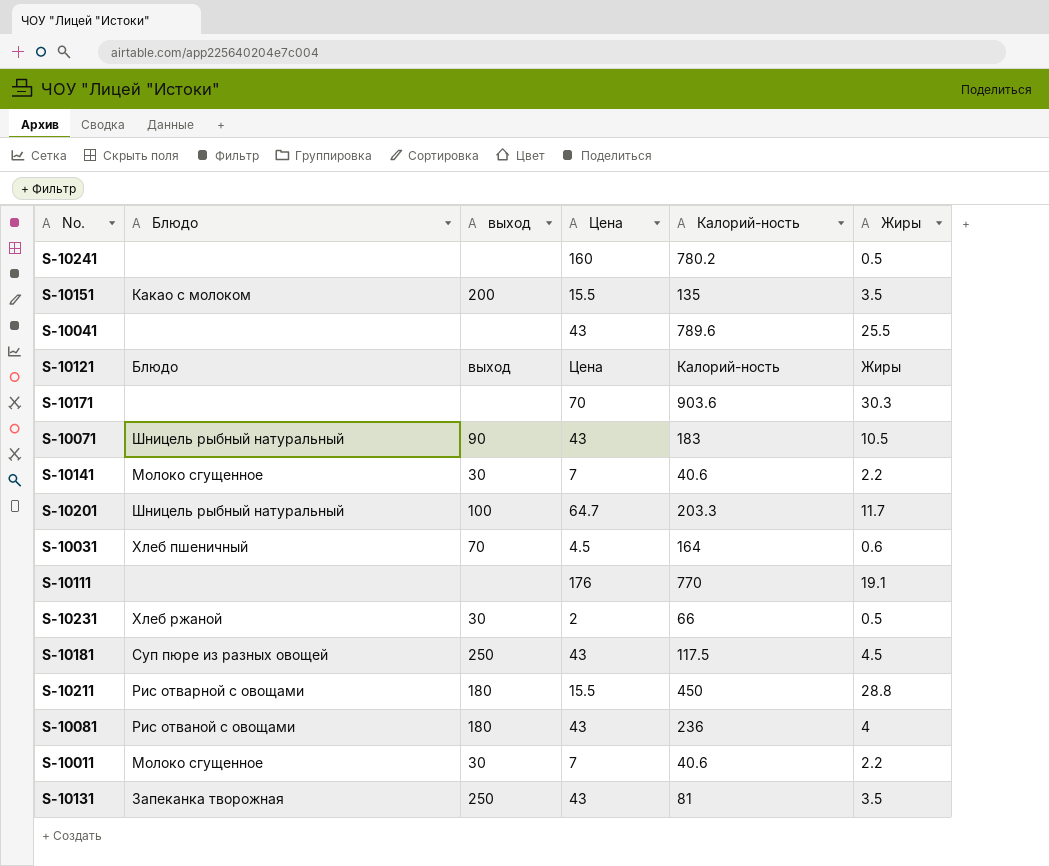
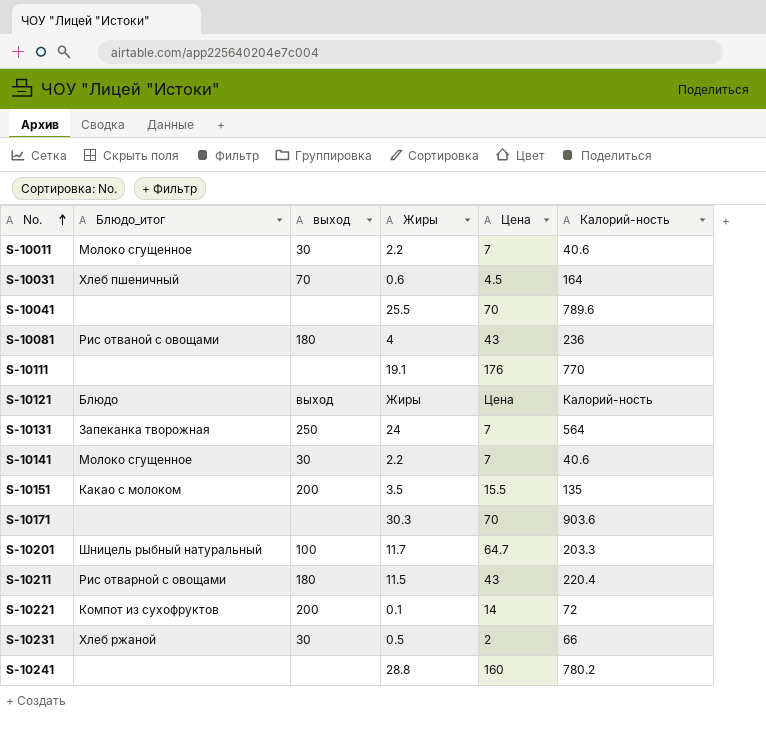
row order: none -> No. ascending
column name: Блюдо -> Блюдо_итог
column Жиры | position: 6 -> 4
row S-10071: Шницель рыбный натуральный | 90 | 43 | 183 | 10.5 -> none
row S-10181: Суп пюре из разных овощей | 250 | 43 | 117.5 | 4.5 -> none
S-10041 | Цена: 43 -> 70
S-10131 | Жиры: 3.5 -> 24
S-10131 | Цена: 43 -> 7
S-10131 | Калорий-ность: 81 -> 564
S-10211 | Жиры: 28.8 -> 11.5
S-10211 | Цена: 15.5 -> 43
S-10211 | Калорий-ность: 450 -> 220.4
row S-10221: none -> Компот из сухофруктов | 200 | 0.1 | 14 | 72
S-10241 | Жиры: 0.5 -> 28.8

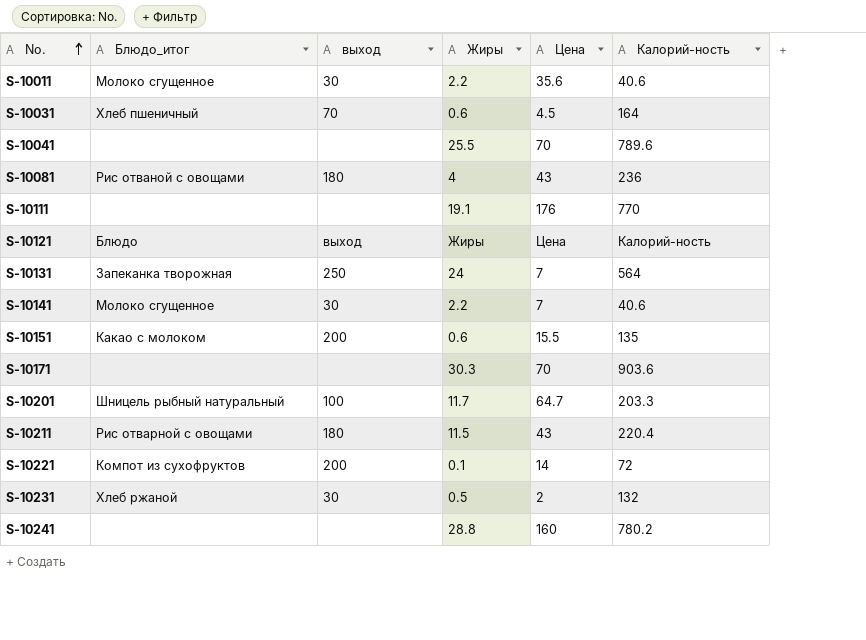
S-10011 | Цена: 7 -> 35.6
S-10151 | Жиры: 3.5 -> 0.6
S-10231 | Калорий-ность: 66 -> 132

